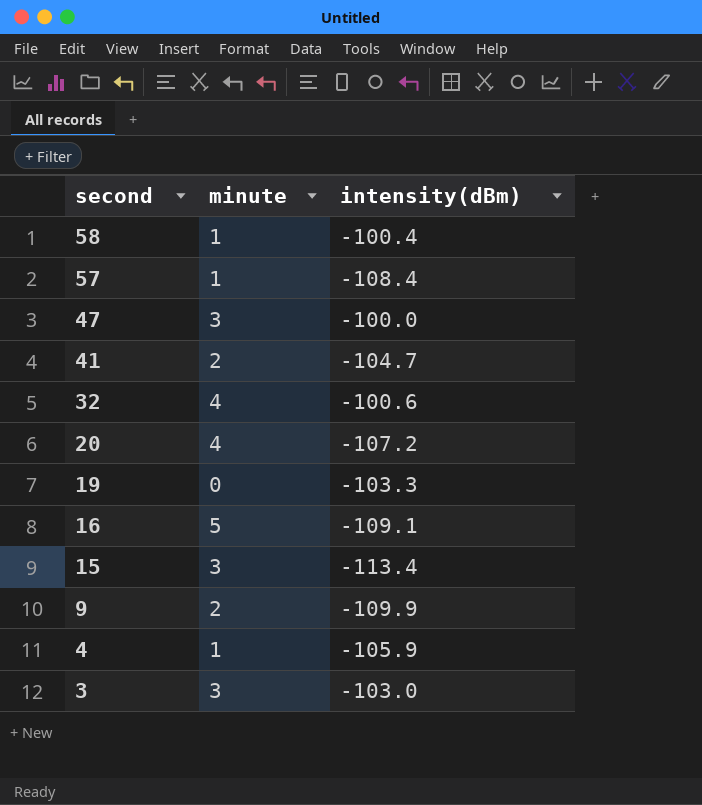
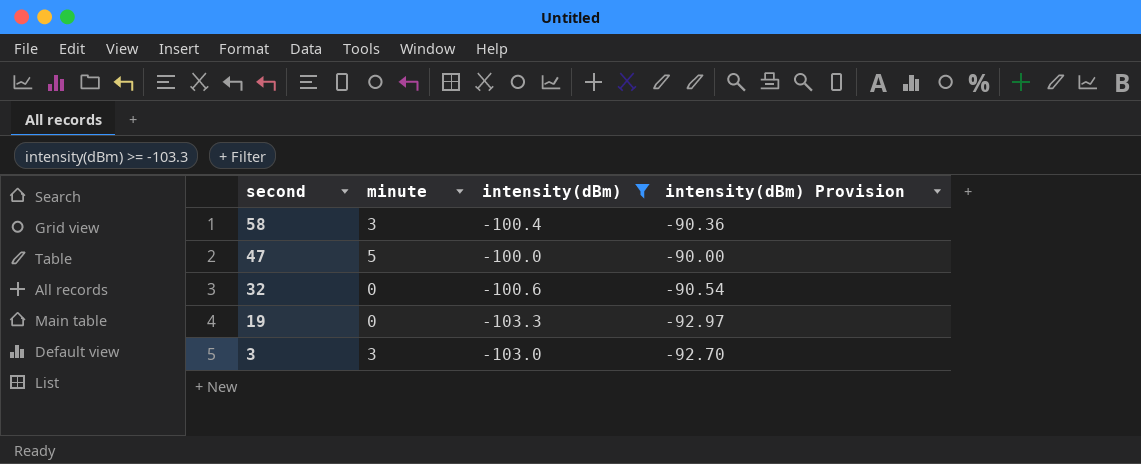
filter: none -> intensity(dBm) >= -103.3
column intensity(dBm) Provision | formula: none -> [intensity(dBm)] * 0.9
58 | minute: 1 -> 3
47 | minute: 3 -> 5
32 | minute: 4 -> 0

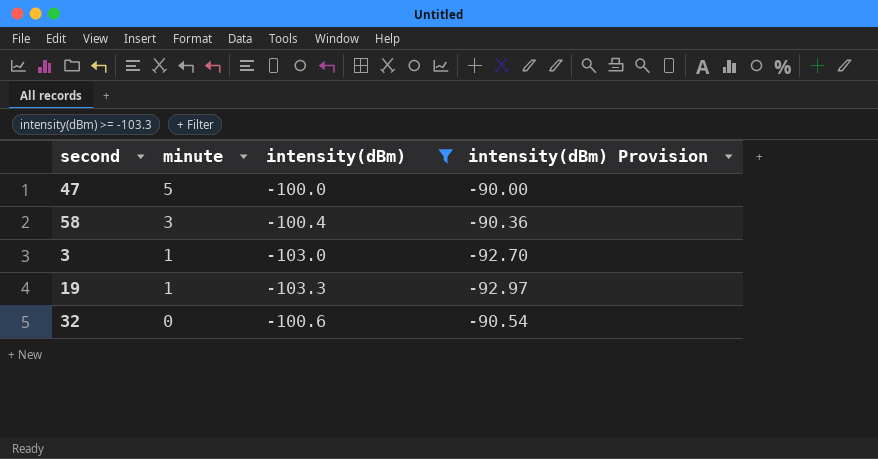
row order: second descending -> minute descending
3 | minute: 3 -> 1
19 | minute: 0 -> 1

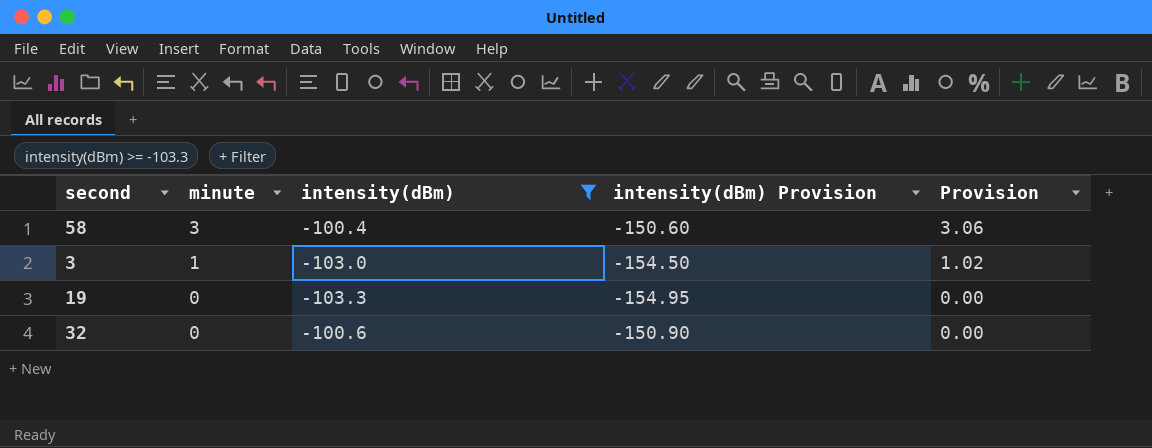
column intensity(dBm) Provision | formula: [intensity(dBm)] * 0.9 -> [intensity(dBm)] * 1.5
column Provision | formula: none -> [minute] * 1.02
row 47: 5 | -100.0 | -90.00 -> none
19 | minute: 1 -> 0

